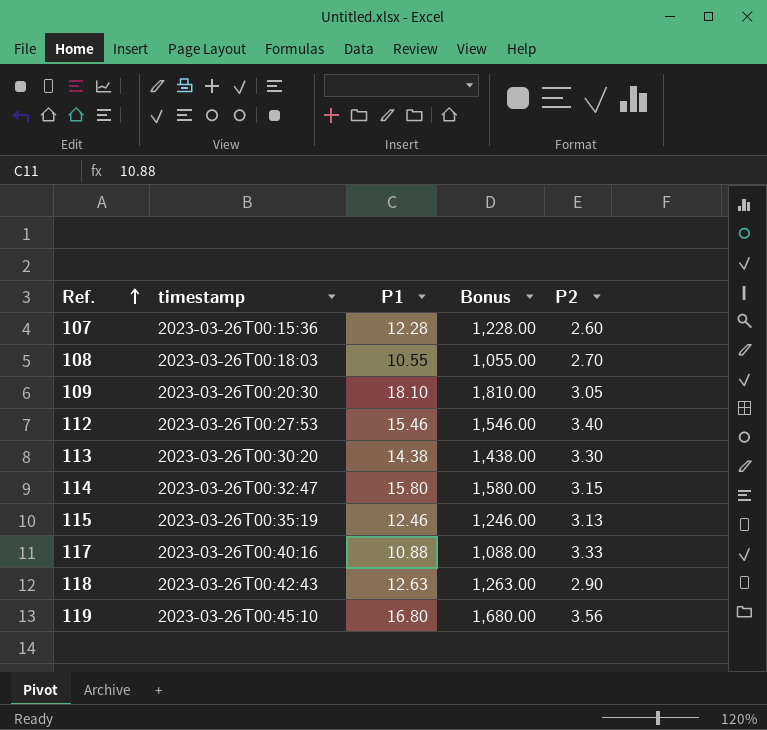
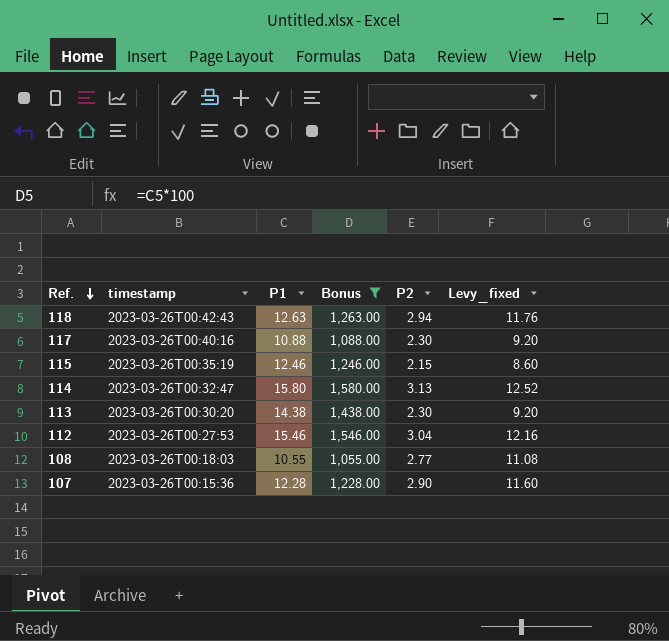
filter: none -> Bonus <= 1,580.00
row order: Ref. ascending -> Ref. descending
column Levy_fixed | formula: none -> [P2] * 4
118 | P2: 2.90 -> 2.94
117 | P2: 3.33 -> 2.30
115 | P2: 3.13 -> 2.15
114 | P2: 3.15 -> 3.13
113 | P2: 3.30 -> 2.30
112 | P2: 3.40 -> 3.04
108 | P2: 2.70 -> 2.77
107 | P2: 2.60 -> 2.90

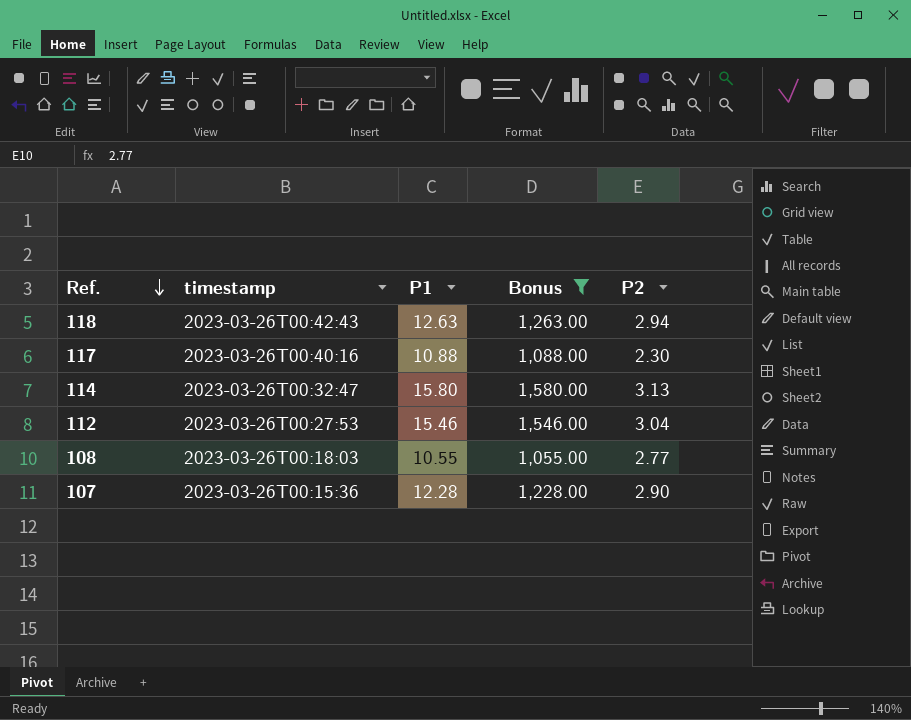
column Levy_fixed | formula: [P2] * 4 -> none
row 115: 2023-03-26T00:35:19 | 12.46 | 1,246.00 | 2.15 | 8.60 -> none
row 113: 2023-03-26T00:30:20 | 14.38 | 1,438.00 | 2.30 | 9.20 -> none

